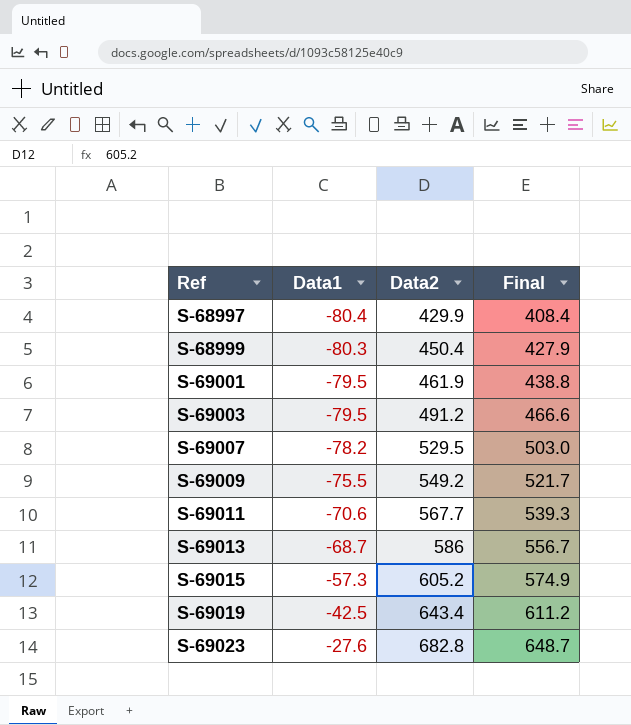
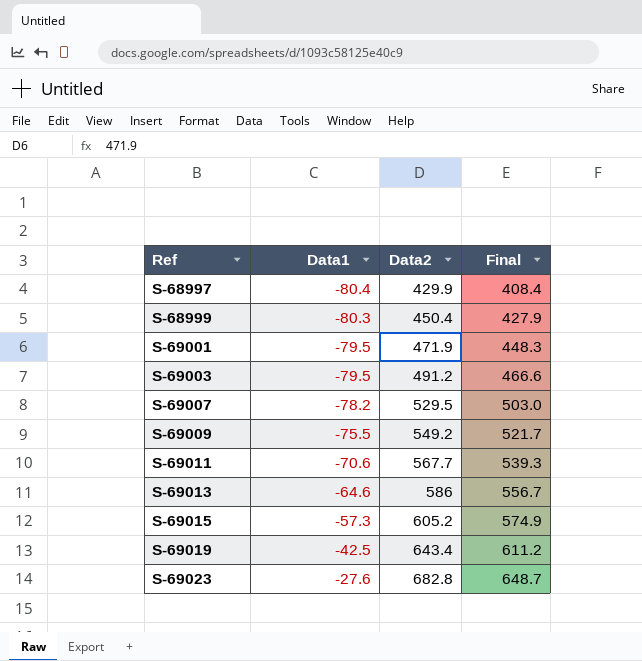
S-69001 | Data2: 461.9 -> 471.9
S-69001 | Final: 438.8 -> 448.3
S-69013 | Data1: -68.7 -> -64.6

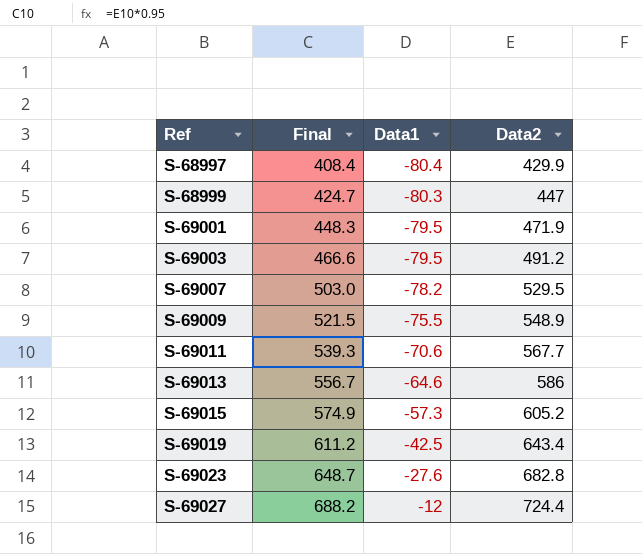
column Final | position: 4 -> 2
S-68999 | Final: 427.9 -> 424.7
S-68999 | Data2: 450.4 -> 447
S-69009 | Final: 521.7 -> 521.5
S-69009 | Data2: 549.2 -> 548.9
row S-69027: none -> 688.2 | -12 | 724.4

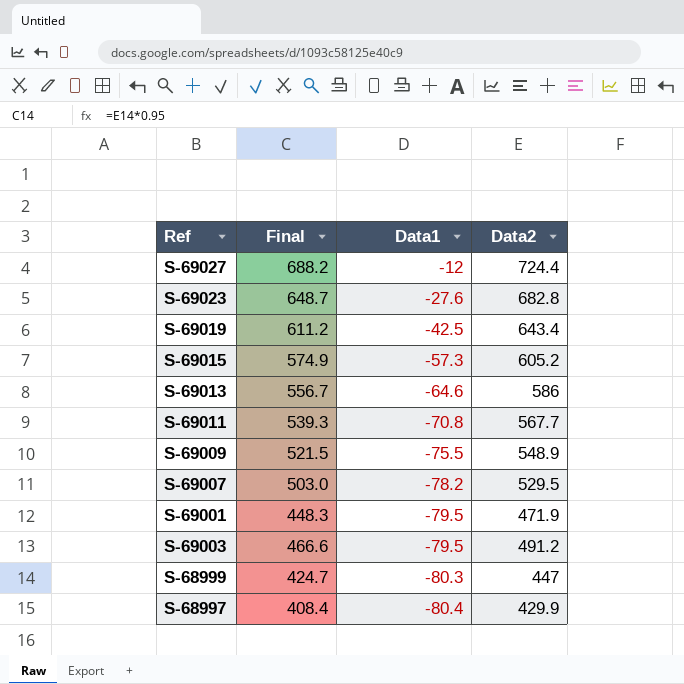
row order: Ref ascending -> Data1 descending
S-69011 | Data1: -70.6 -> -70.8

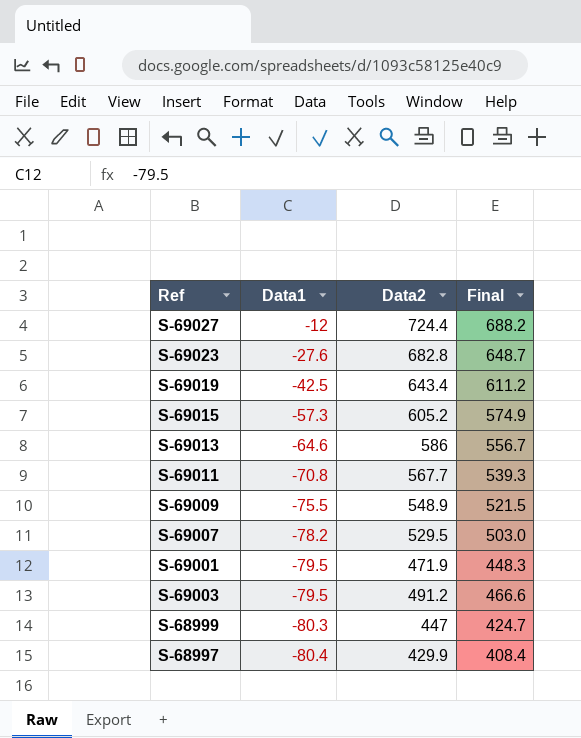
column Final | position: 2 -> 4

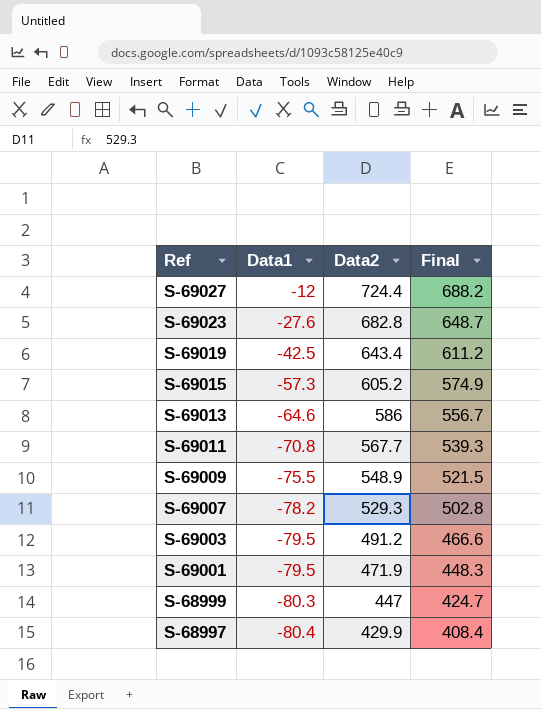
row order: Data1 descending -> Ref descending
S-69007 | Data2: 529.5 -> 529.3
S-69007 | Final: 503.0 -> 502.8

